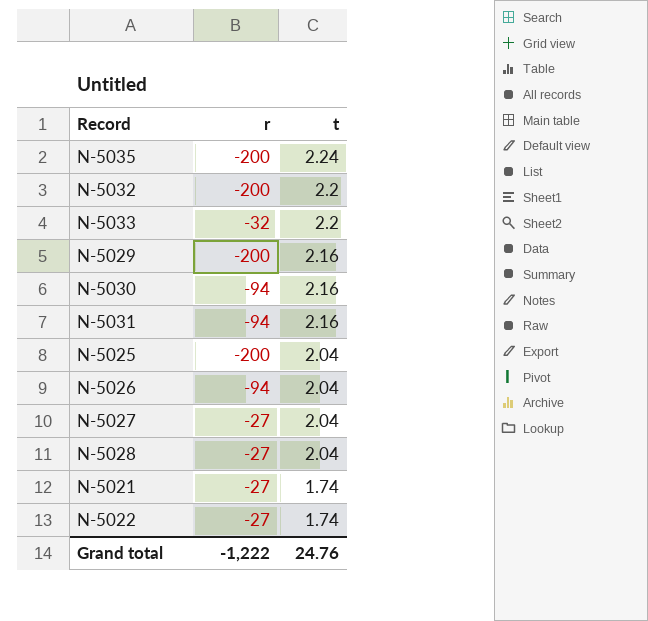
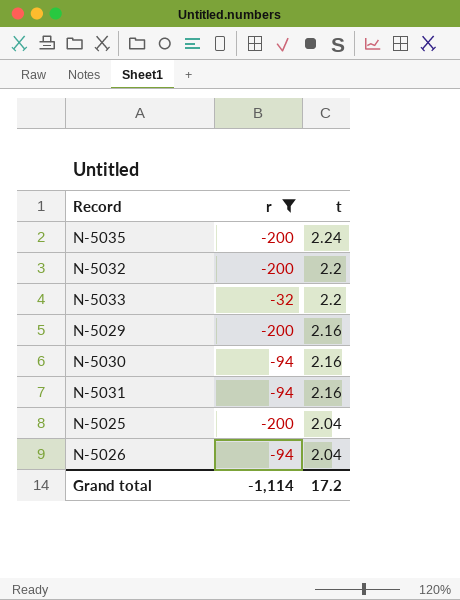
filter: none -> r != -27
Grand total | r: -1,222 -> -1,114
Grand total | t: 24.76 -> 17.2

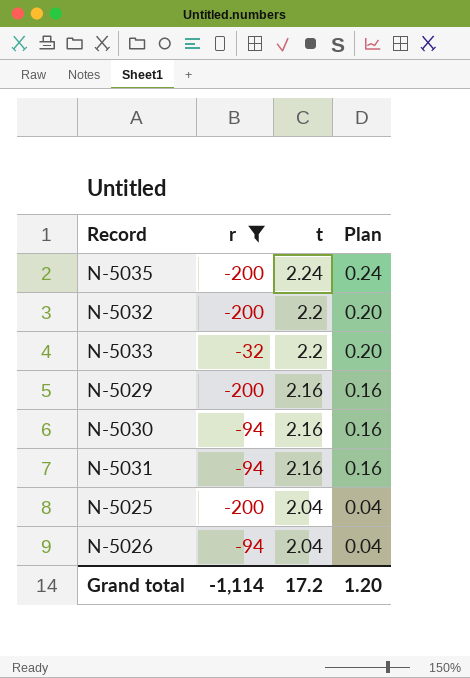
column Plan | formula: none -> [t] - 2

